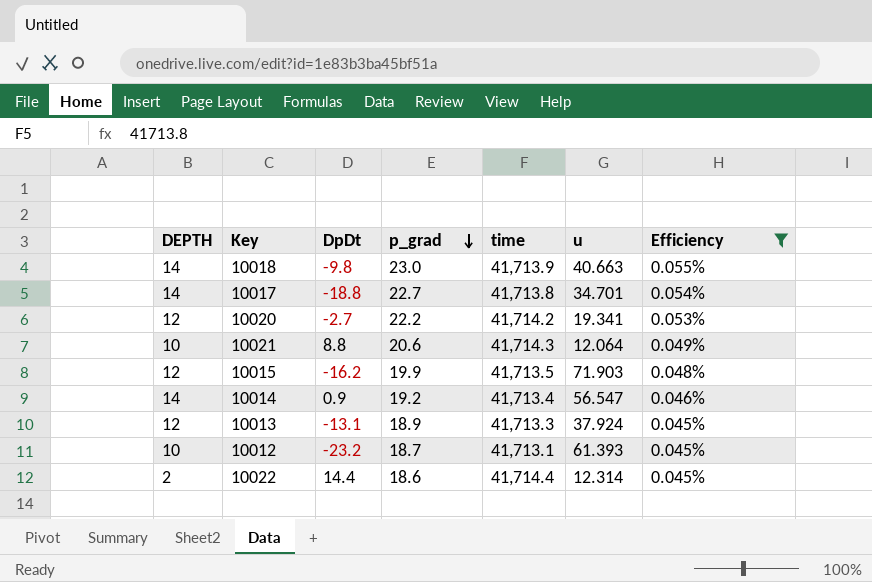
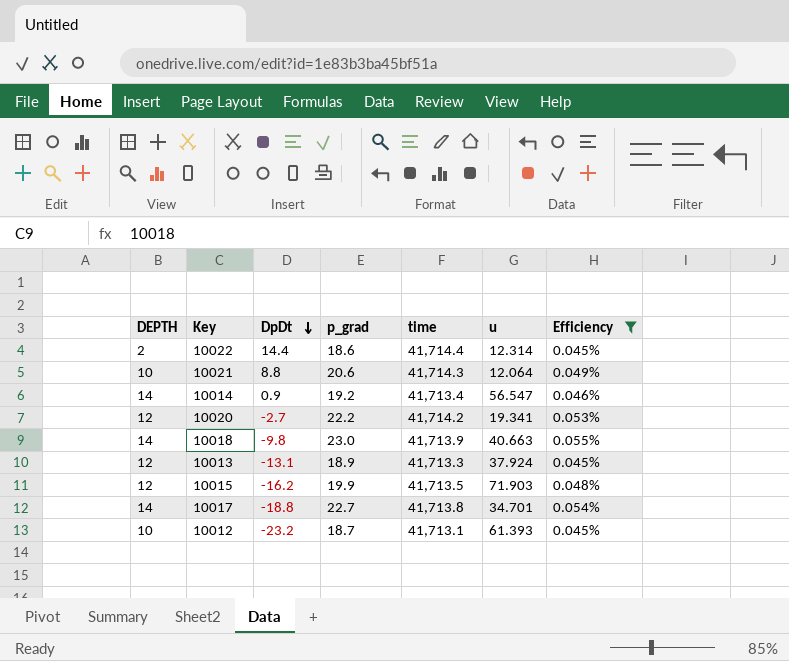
row order: p_grad descending -> DpDt descending

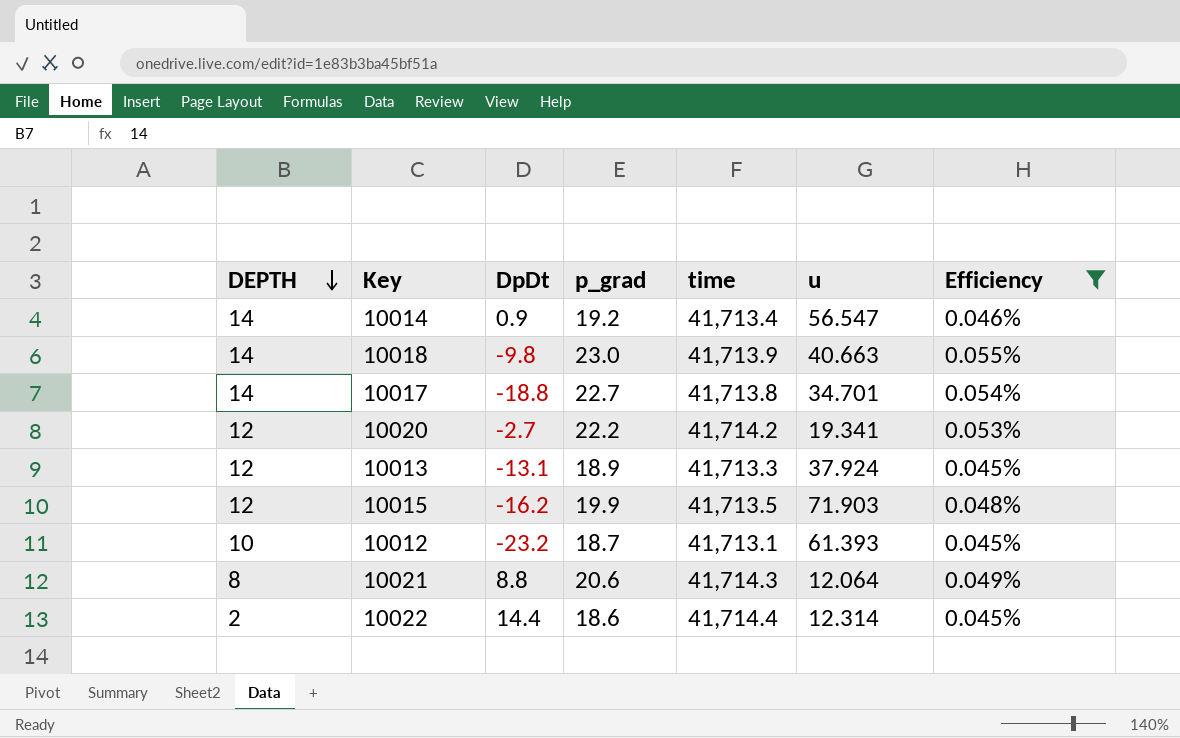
row order: DpDt descending -> DEPTH descending
10021 | DEPTH: 10 -> 8

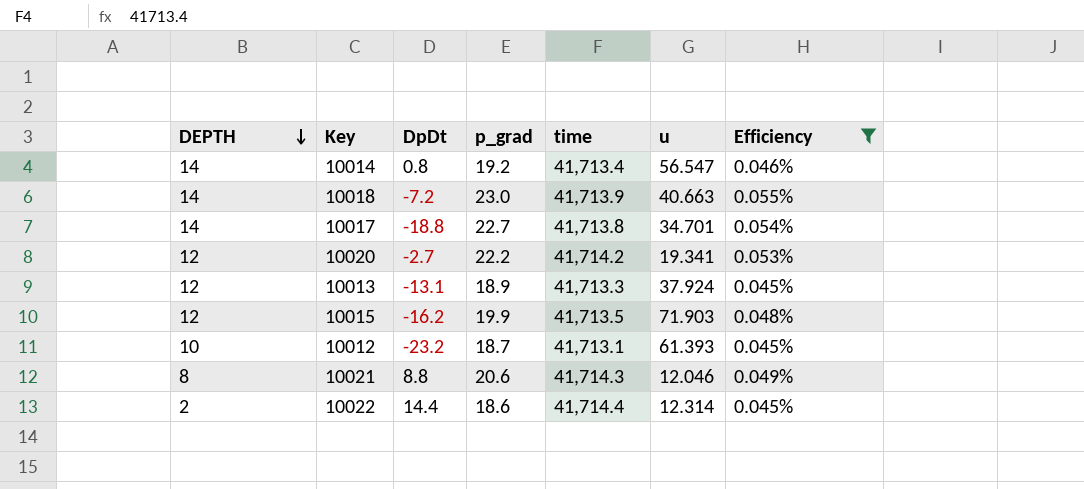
10014 | DpDt: 0.9 -> 0.8
10018 | DpDt: -9.8 -> -7.2
10021 | u: 12.064 -> 12.046

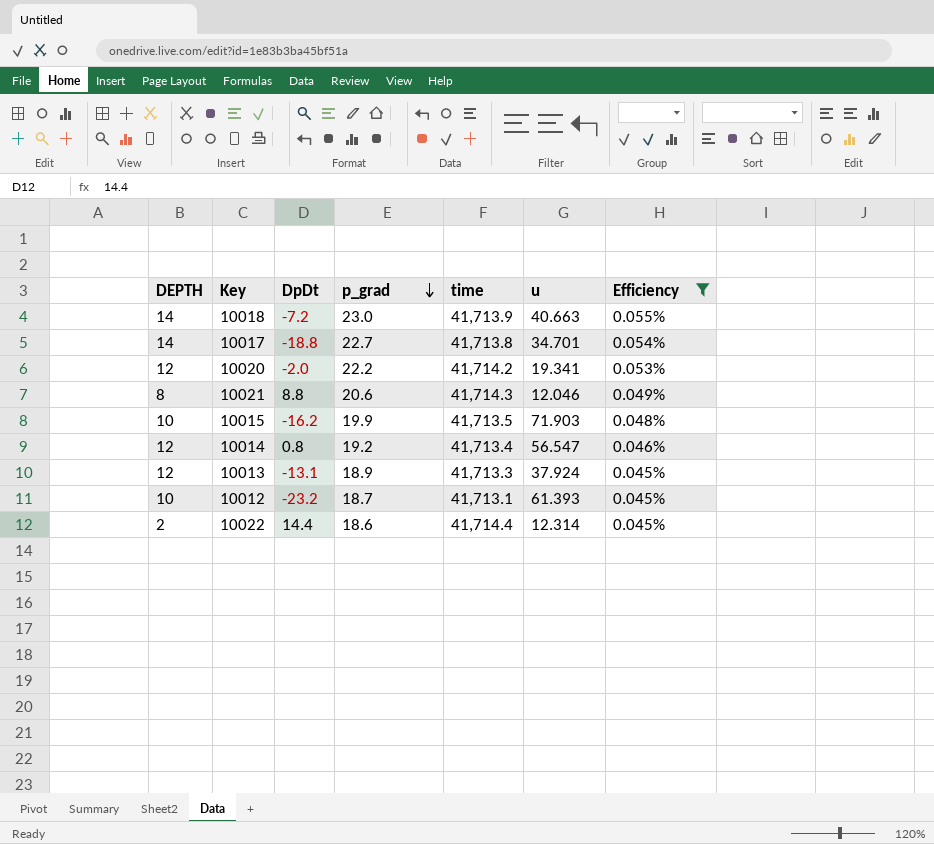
row order: DEPTH descending -> p_grad descending
10020 | DpDt: -2.7 -> -2.0
10015 | DEPTH: 12 -> 10
10014 | DEPTH: 14 -> 12

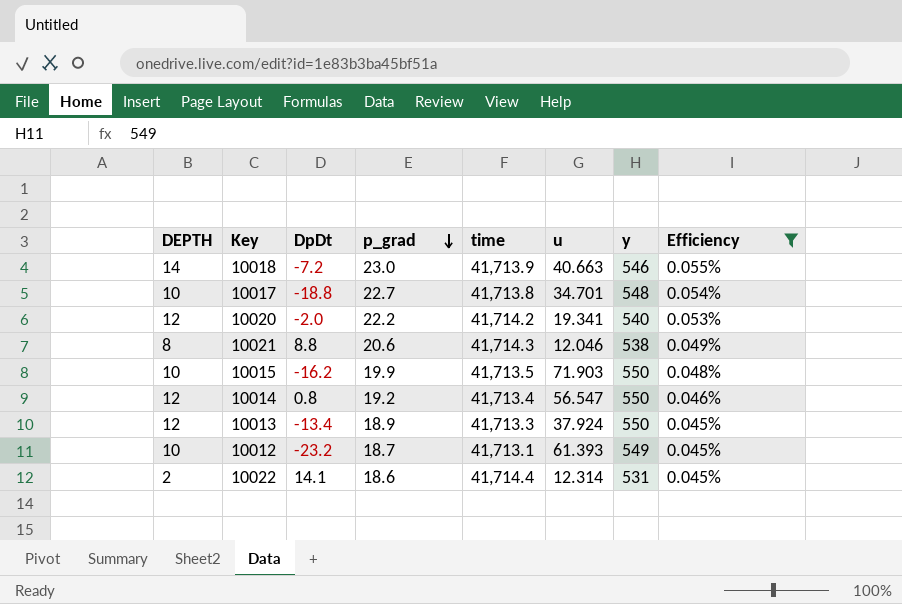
column y | position: none -> 7
10017 | DEPTH: 14 -> 10
10013 | DpDt: -13.1 -> -13.4
10022 | DpDt: 14.4 -> 14.1

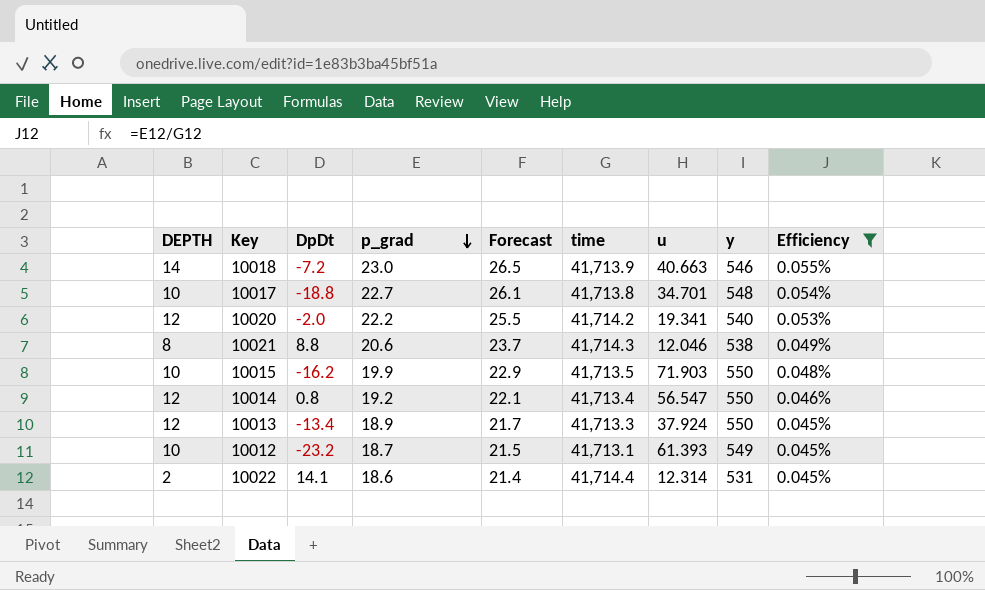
column Forecast | formula: none -> [p_grad] * 1.15

